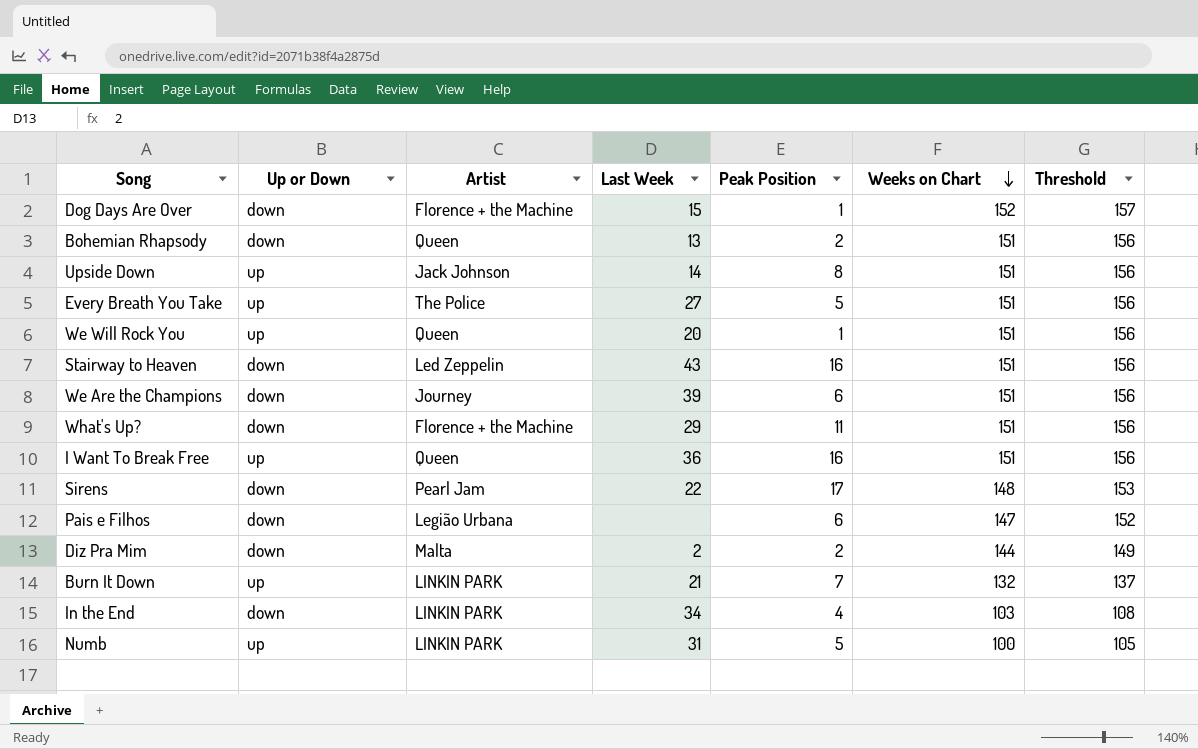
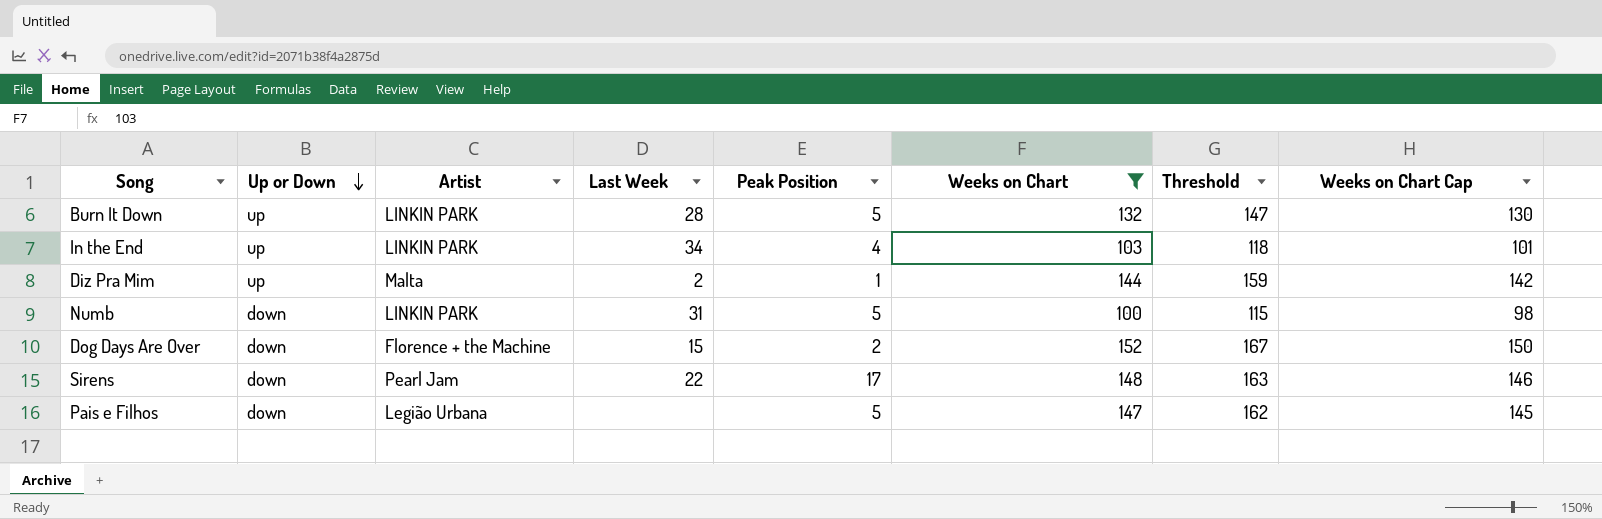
filter: none -> Weeks on Chart != 151
row order: Weeks on Chart descending -> Up or Down descending
column Threshold | formula: [Weeks on Chart] + 5 -> [Weeks on Chart] + 15
column Weeks on Chart Cap | formula: none -> [Weeks on Chart] - 2
Burn It Down | Last Week: 21 -> 28
Burn It Down | Peak Position: 7 -> 5
In the End | Up or Down: down -> up
Diz Pra Mim | Up or Down: down -> up
Diz Pra Mim | Peak Position: 2 -> 1
Numb | Up or Down: up -> down
Dog Days Are Over | Peak Position: 1 -> 2
Pais e Filhos | Peak Position: 6 -> 5

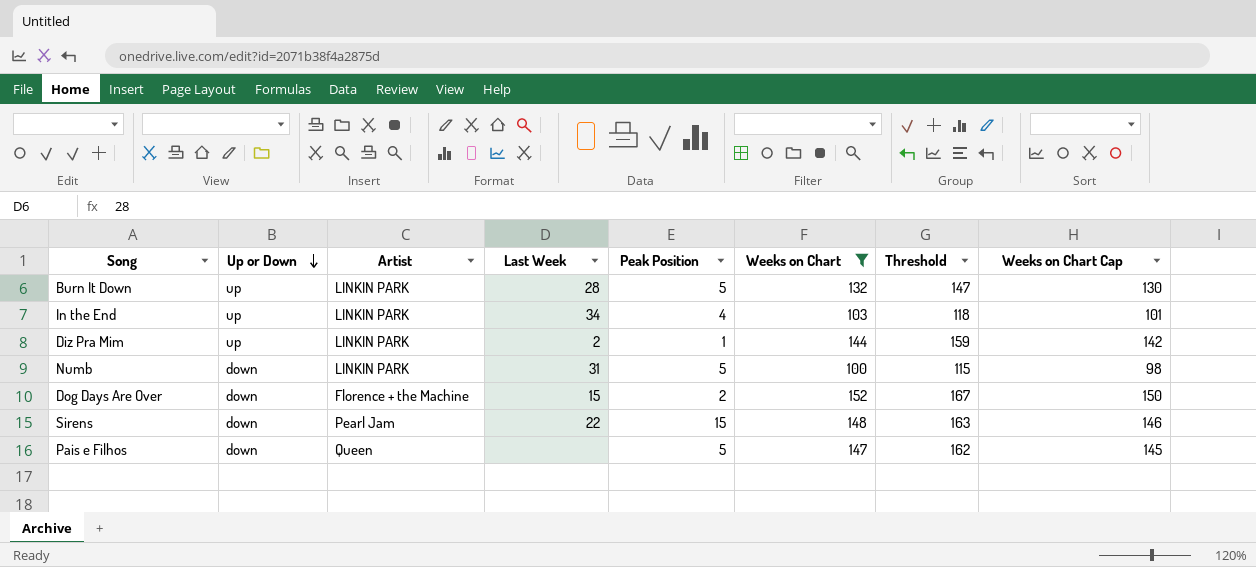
Diz Pra Mim | Artist: Malta -> LINKIN PARK
Sirens | Peak Position: 17 -> 15
Pais e Filhos | Artist: Legião Urbana -> Queen

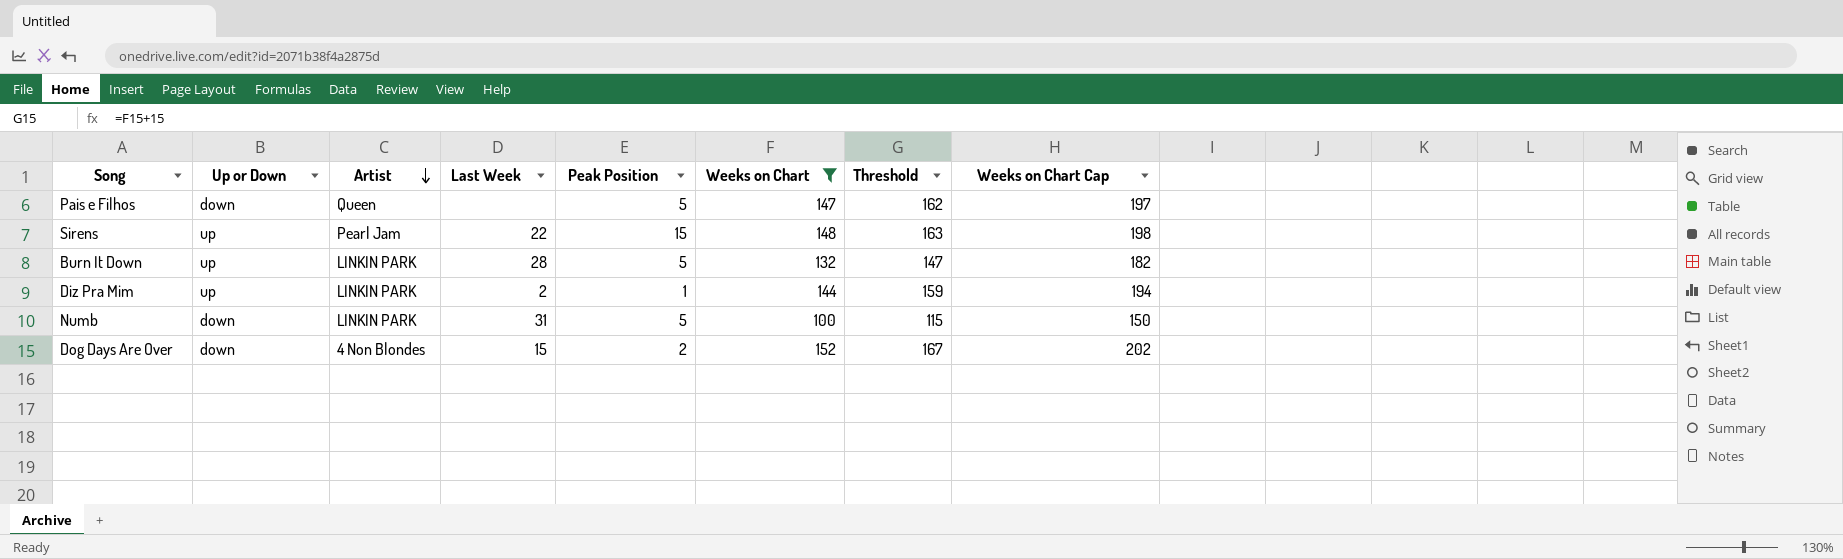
row order: Up or Down descending -> Artist descending
column Weeks on Chart Cap | formula: [Weeks on Chart] - 2 -> [Weeks on Chart] + 50
row In the End: up | LINKIN PARK | 34 | 4 | 103 | 118 | 101 -> none
Sirens | Up or Down: down -> up
Dog Days Are Over | Artist: Florence + the Machine -> 4 Non Blondes

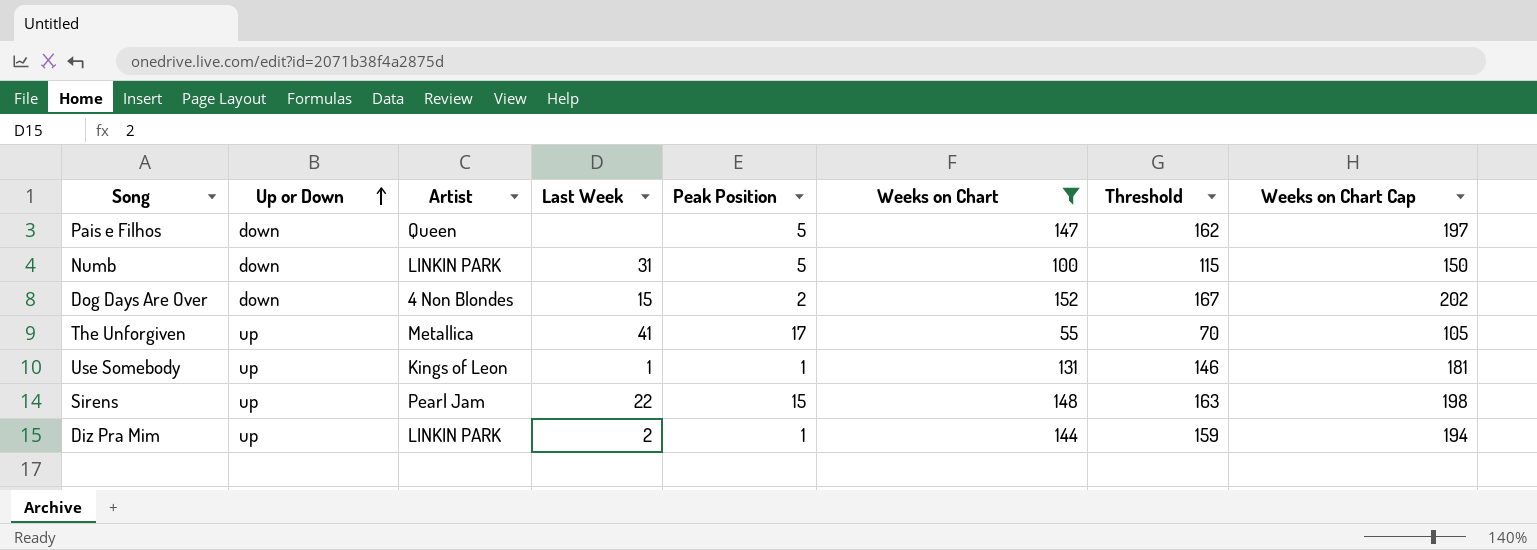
row order: Artist descending -> Up or Down ascending
row Burn It Down: up | LINKIN PARK | 28 | 5 | 132 | 147 | 182 -> none
row The Unforgiven: none -> up | Metallica | 41 | 17 | 55 | 70 | 105
row Use Somebody: none -> up | Kings of Leon | 1 | 1 | 131 | 146 | 181

